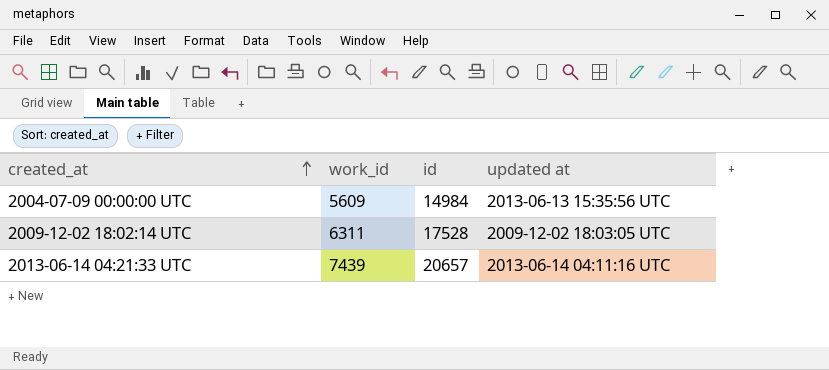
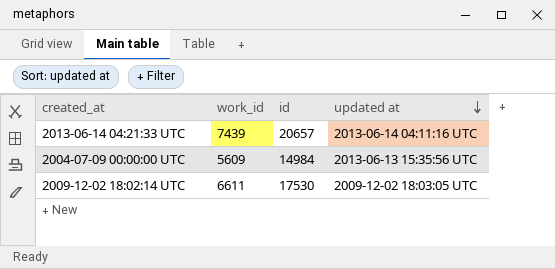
row order: created_at ascending -> updated at descending
2009-12-02 18:02:14 UTC | work_id: 6311 -> 6611
2009-12-02 18:02:14 UTC | id: 17528 -> 17530

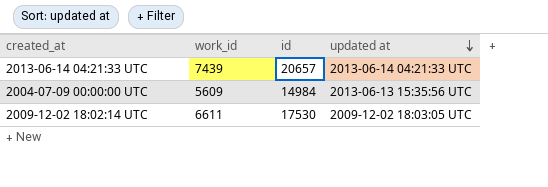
2013-06-14 04:21:33 UTC | updated at: 2013-06-14 04:11:16 UTC -> 2013-06-14 04:21:33 UTC

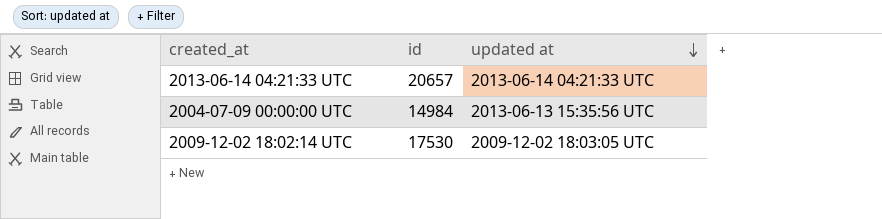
column work_id | position: 2 -> none

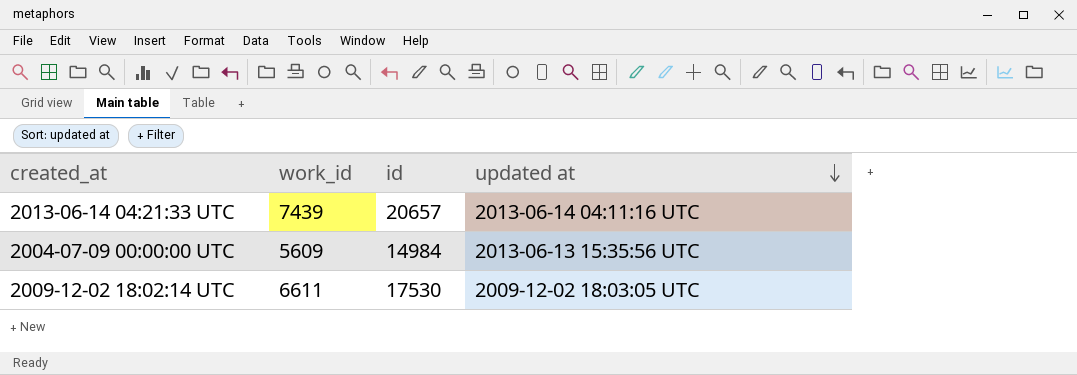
column work_id | position: none -> 2
2013-06-14 04:21:33 UTC | updated at: 2013-06-14 04:21:33 UTC -> 2013-06-14 04:11:16 UTC

